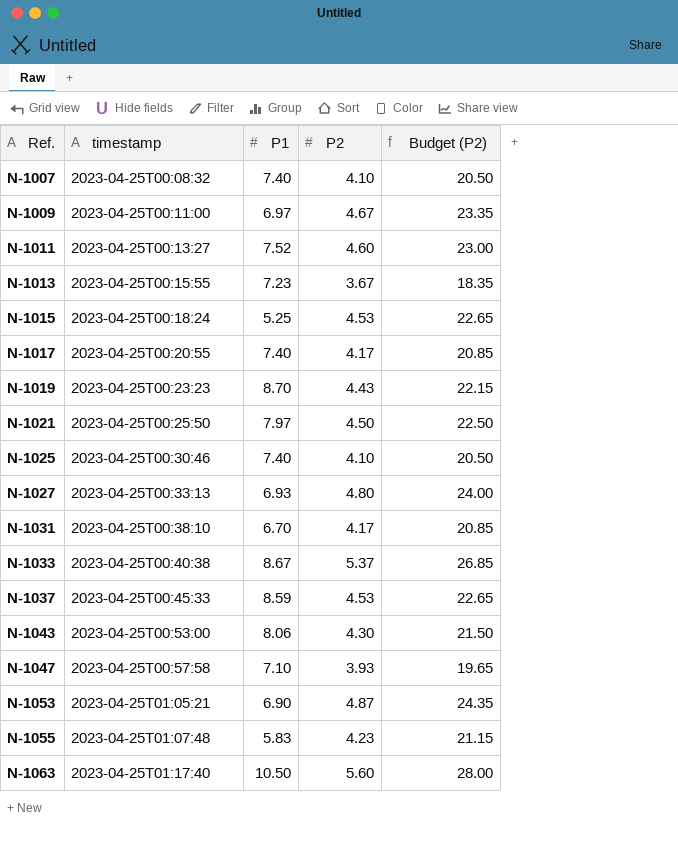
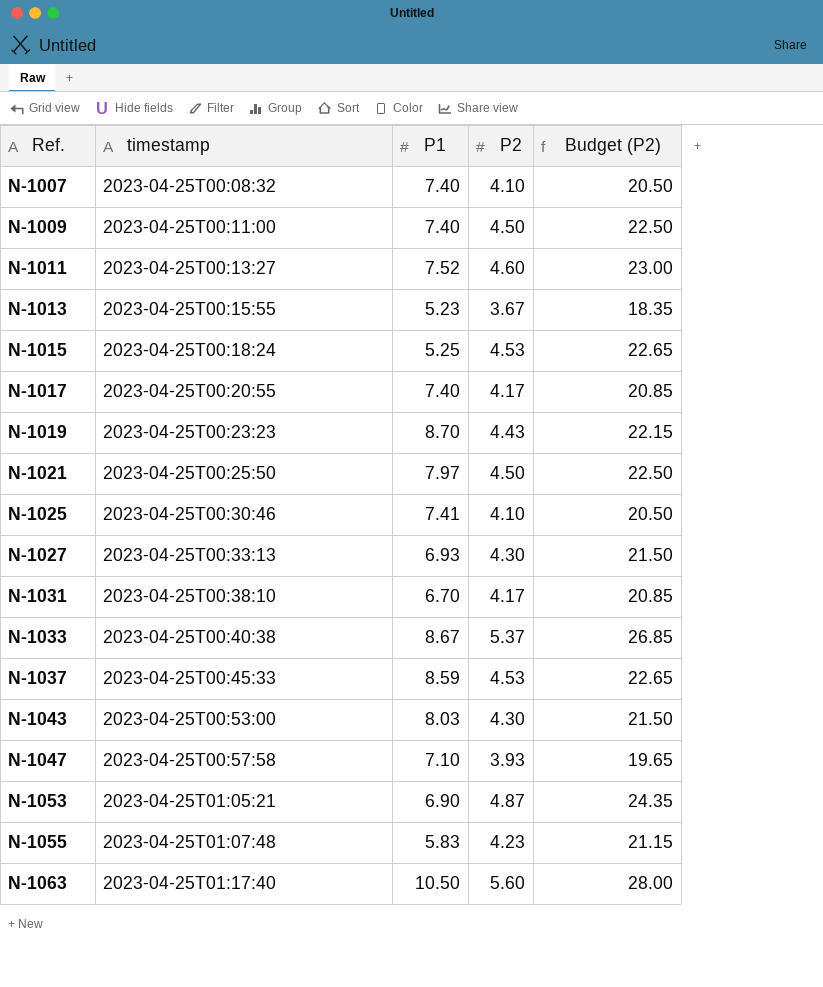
N-1009 | P1: 6.97 -> 7.40
N-1009 | P2: 4.67 -> 4.50
N-1009 | Budget (P2): 23.35 -> 22.50
N-1013 | P1: 7.23 -> 5.23
N-1025 | P1: 7.40 -> 7.41
N-1027 | P2: 4.80 -> 4.30
N-1027 | Budget (P2): 24.00 -> 21.50
N-1043 | P1: 8.06 -> 8.03

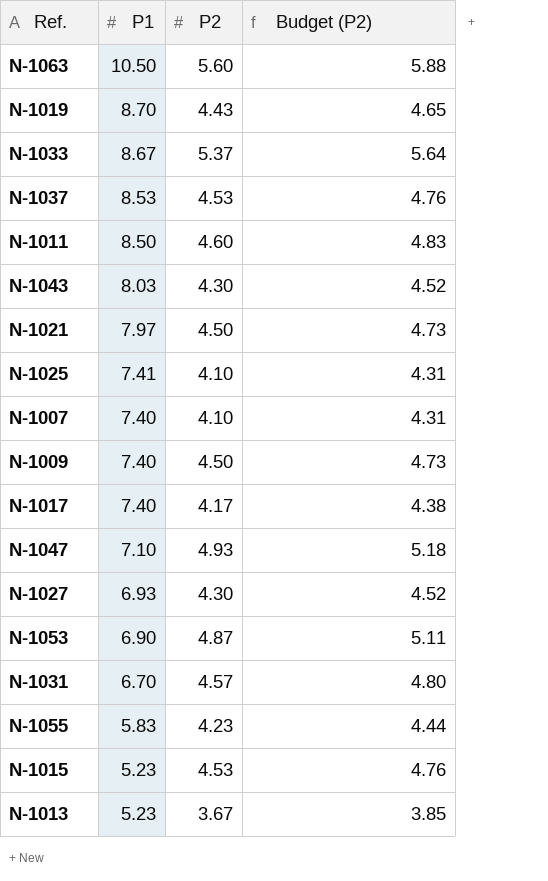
row order: Ref. ascending -> P1 descending
column timestamp | position: 2 -> none
column Budget (P2) | formula: [P2] * 5 -> [P2] * 1.05
N-1037 | P1: 8.59 -> 8.53
N-1011 | P1: 7.52 -> 8.50
N-1047 | P2: 3.93 -> 4.93
N-1031 | P2: 4.17 -> 4.57
N-1015 | P1: 5.25 -> 5.23

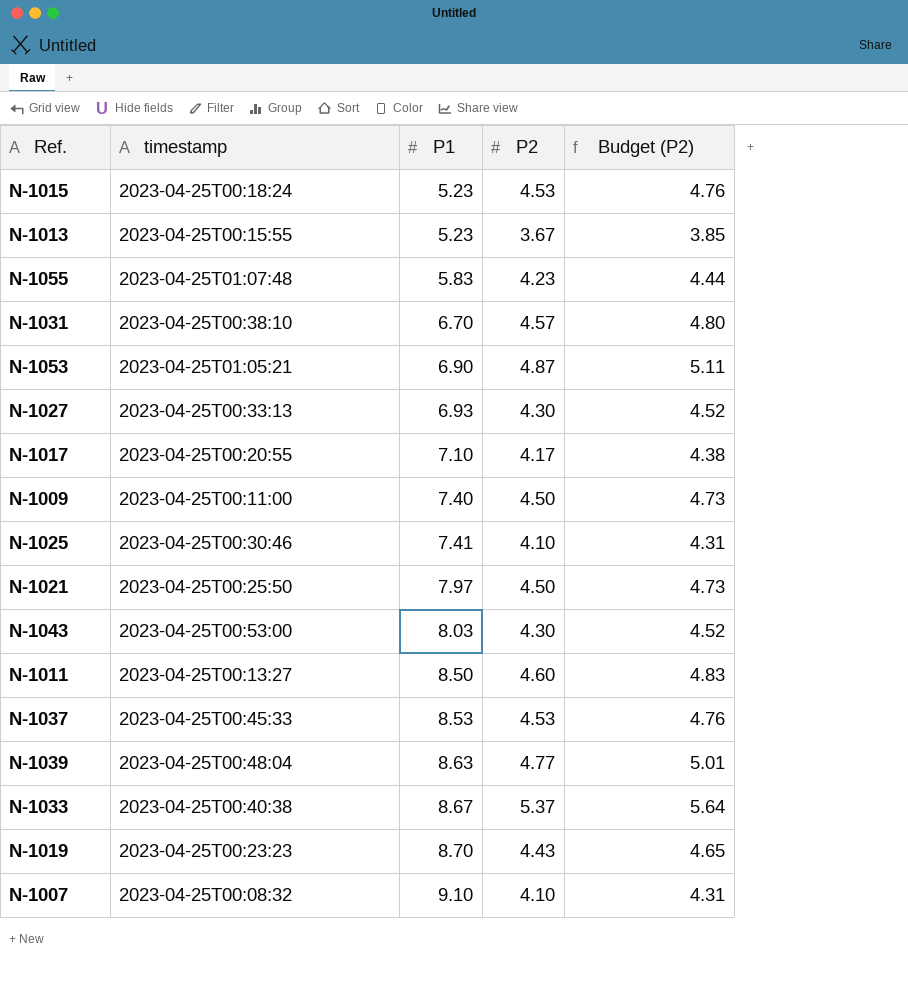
row order: P1 descending -> P1 ascending
column timestamp | position: none -> 2
row N-1063: 10.50 | 5.60 | 5.88 -> none
row N-1047: 7.10 | 4.93 | 5.18 -> none
N-1017 | P1: 7.40 -> 7.10
row N-1039: none -> 2023-04-25T00:48:04 | 8.63 | 4.77 | 5.01
N-1007 | P1: 7.40 -> 9.10

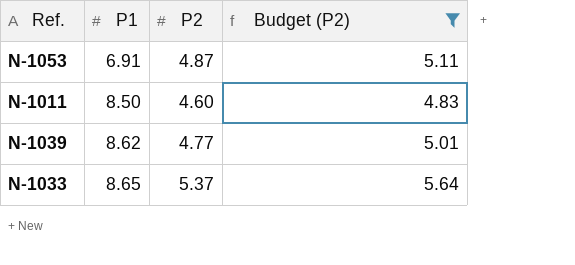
filter: none -> Budget (P2) >= 4.83
column timestamp | position: 2 -> none
N-1053 | P1: 6.90 -> 6.91
N-1039 | P1: 8.63 -> 8.62
N-1033 | P1: 8.67 -> 8.65

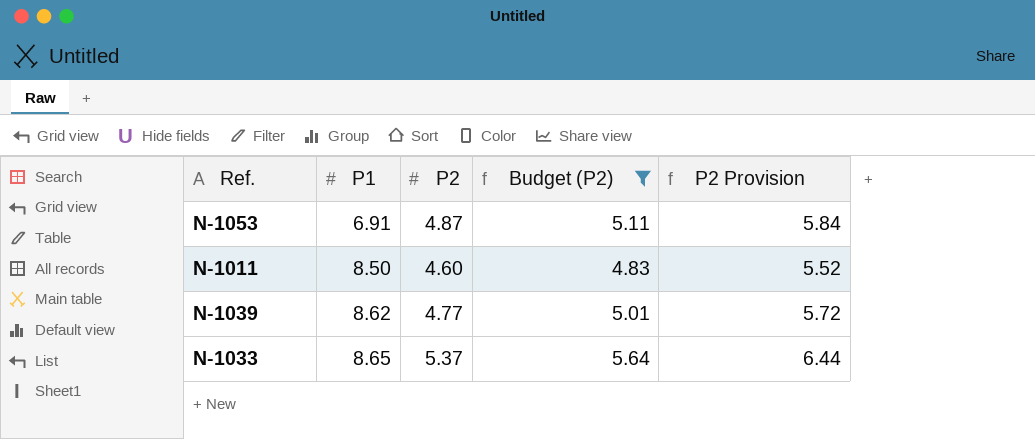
column P2 Provision | formula: none -> [P2] * 1.2

